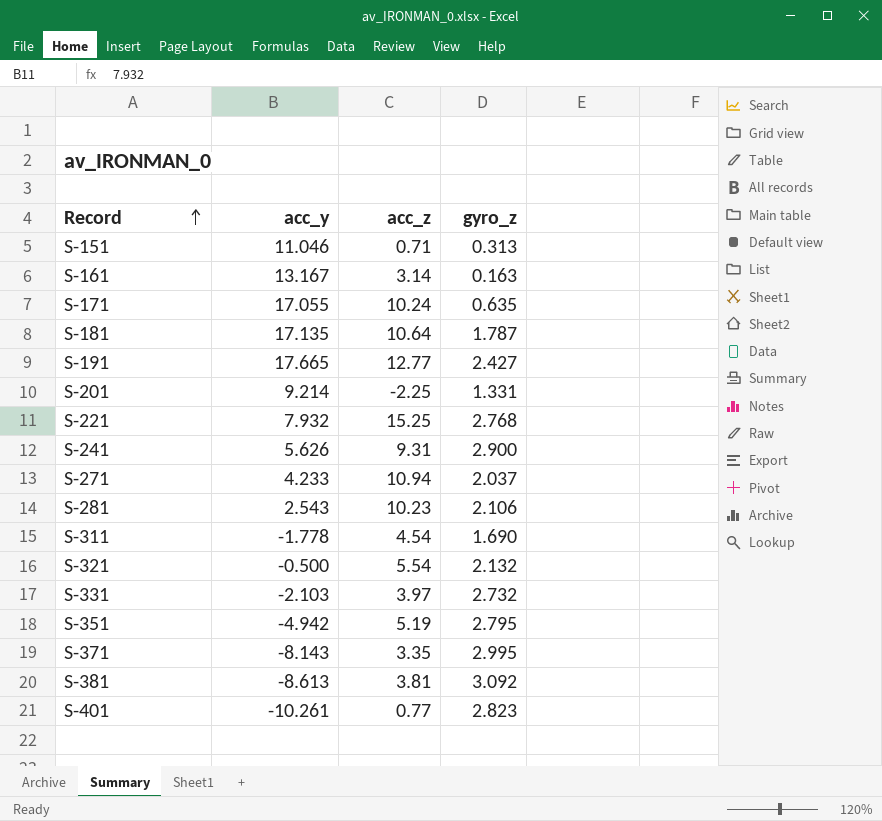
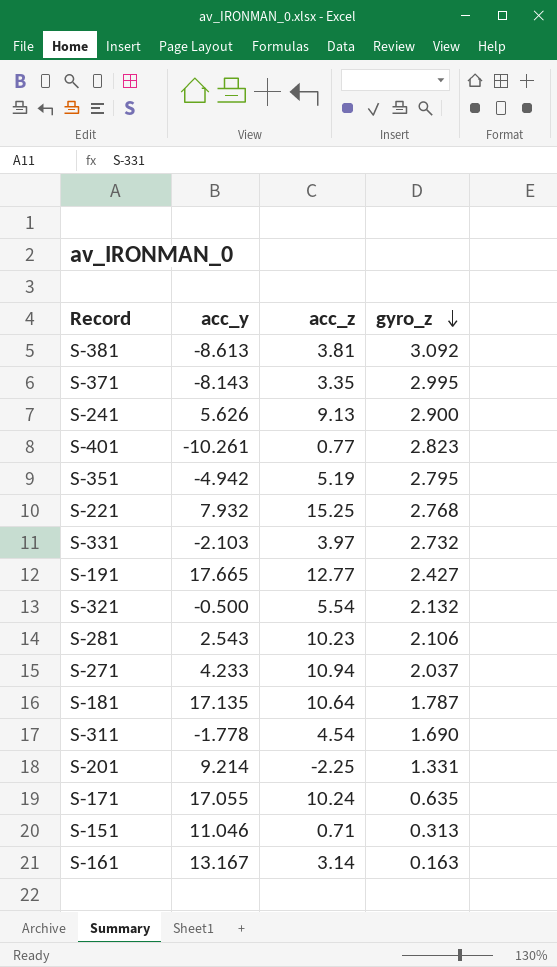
row order: Record ascending -> gyro_z descending
S-241 | acc_z: 9.31 -> 9.13

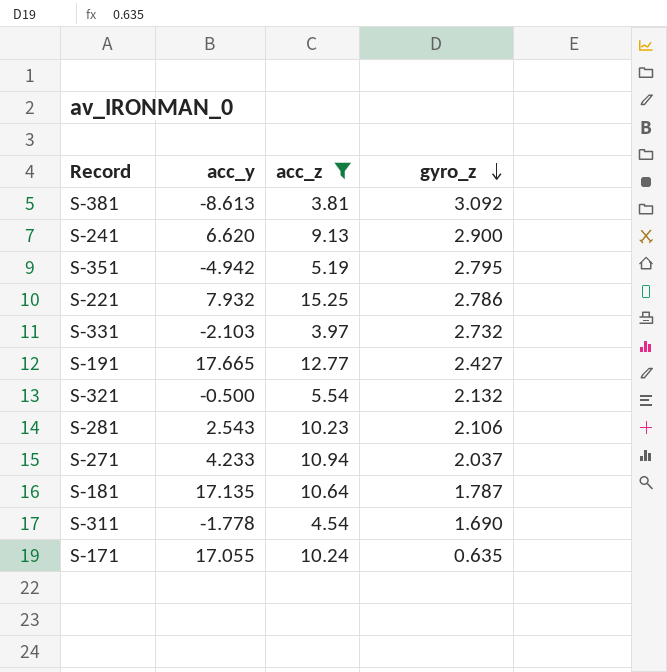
filter: none -> acc_z >= 3.81
S-241 | acc_y: 5.626 -> 6.620
S-221 | gyro_z: 2.768 -> 2.786

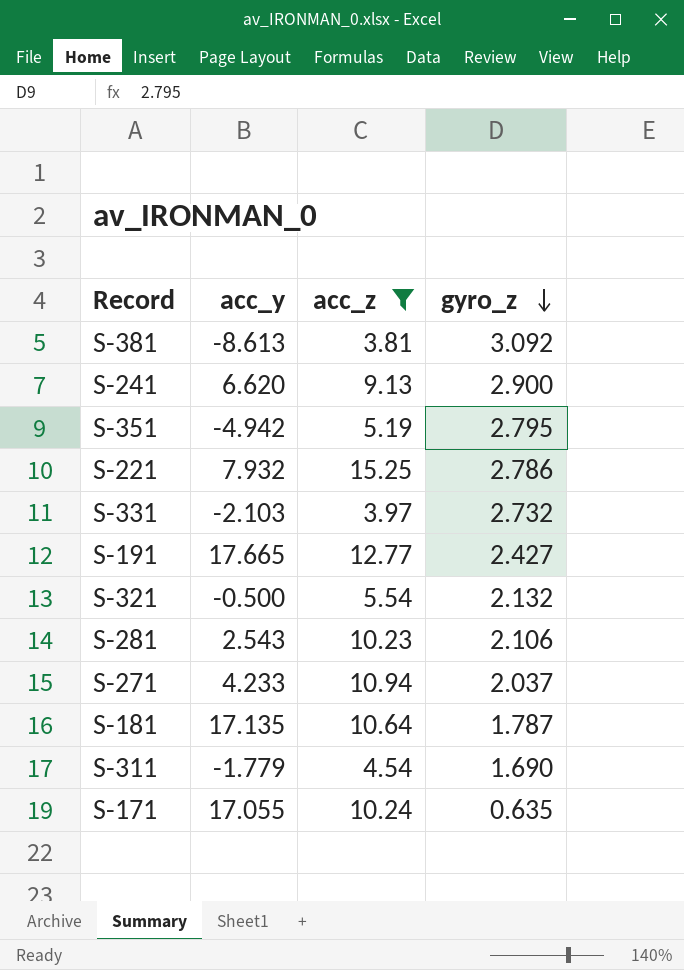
S-311 | acc_y: -1.778 -> -1.779

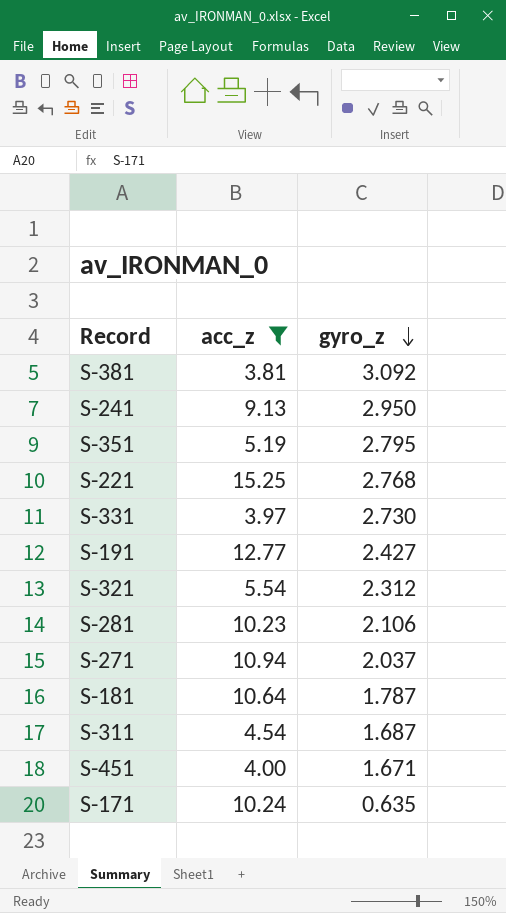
column acc_y | position: 2 -> none
S-241 | gyro_z: 2.900 -> 2.950
S-221 | gyro_z: 2.786 -> 2.768
S-331 | gyro_z: 2.732 -> 2.730
S-321 | gyro_z: 2.132 -> 2.312
S-311 | gyro_z: 1.690 -> 1.687
row S-451: none -> 4.00 | 1.671

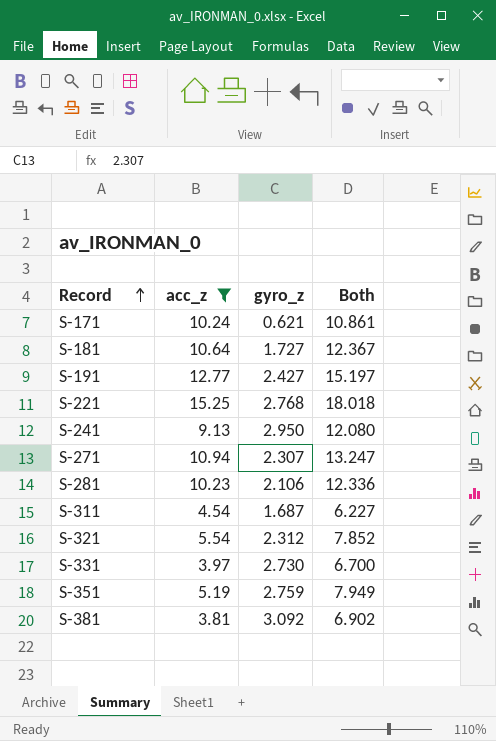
row order: gyro_z descending -> Record ascending
column Both | formula: none -> [acc_z] + [gyro_z]
row S-451: 4.00 | 1.671 -> none
S-171 | gyro_z: 0.635 -> 0.621
S-181 | gyro_z: 1.787 -> 1.727
S-271 | gyro_z: 2.037 -> 2.307
S-351 | gyro_z: 2.795 -> 2.759

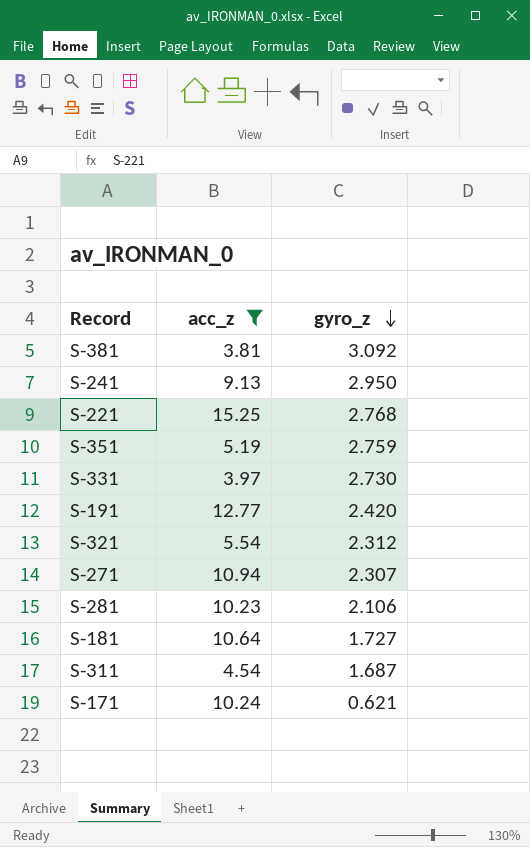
row order: Record ascending -> gyro_z descending
column Both | formula: [acc_z] + [gyro_z] -> none
S-191 | gyro_z: 2.427 -> 2.420

